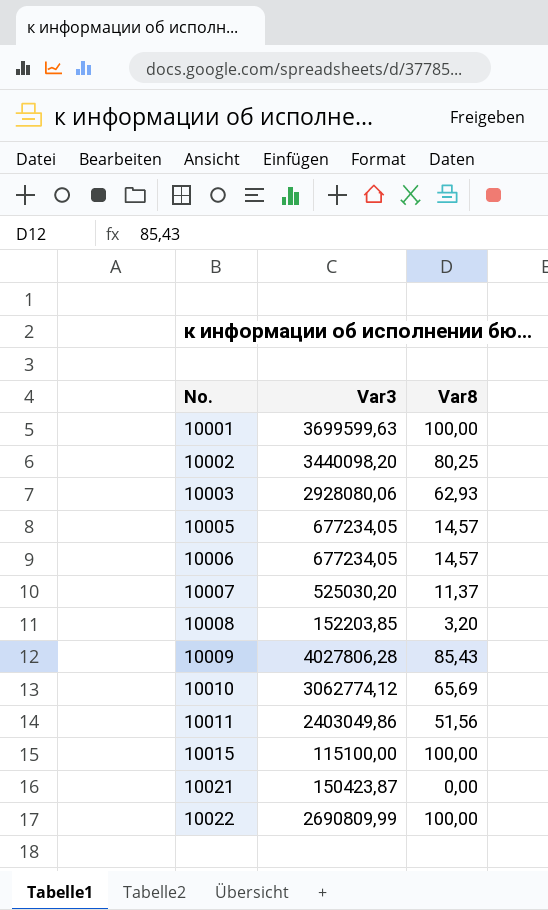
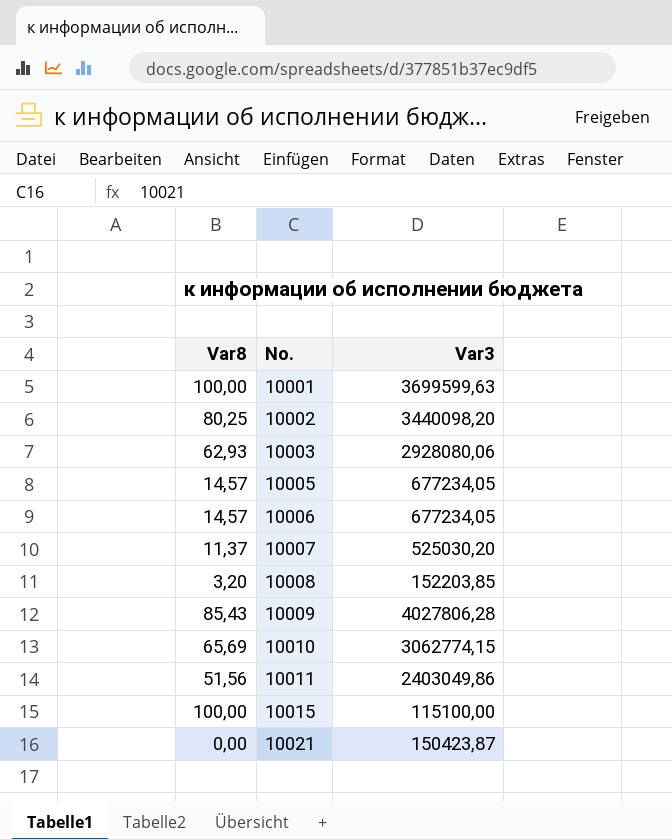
column Var8 | position: 3 -> 1
row 10022: 2690809,99 | 100,00 -> none
10010 | Var3: 3062774,12 -> 3062774,15

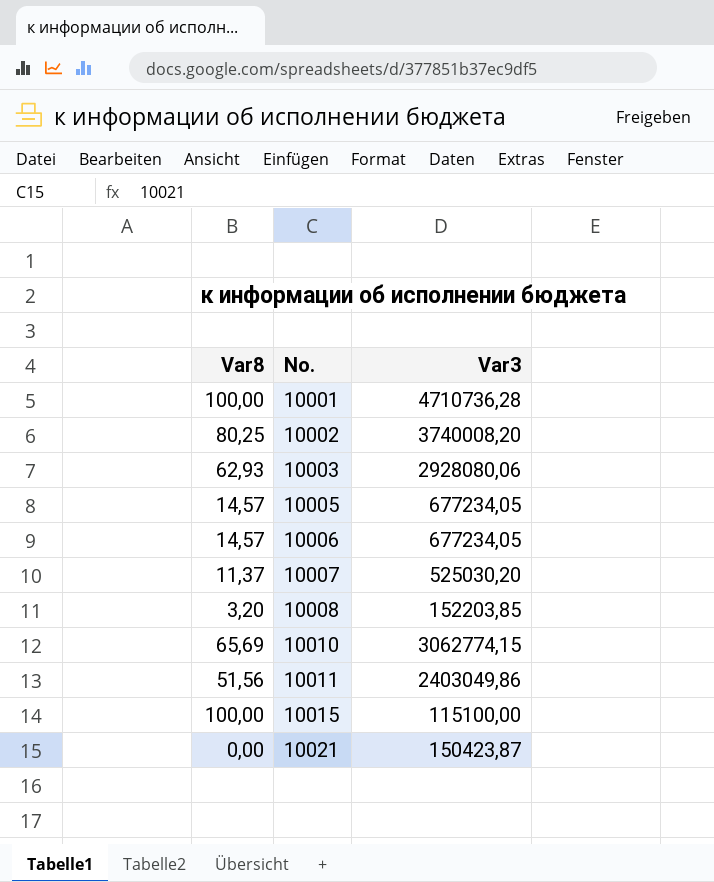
row 10009: 85,43 | 4027806,28 -> none
10001 | Var3: 3699599,63 -> 4710736,28
10002 | Var3: 3440098,20 -> 3740008,20

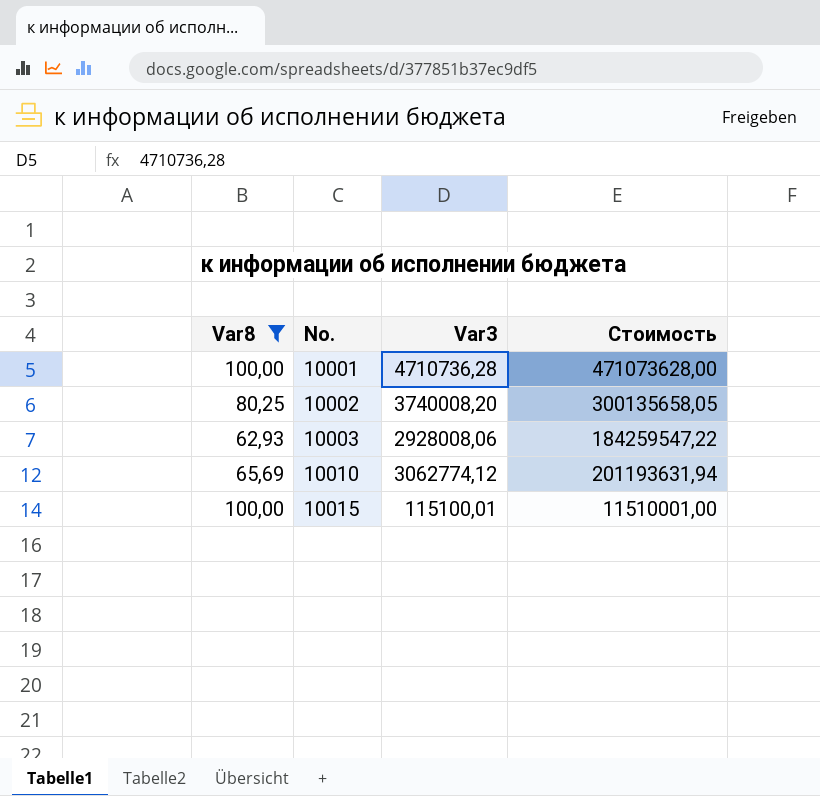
filter: none -> Var8 >= 62,93
column Стоимость | formula: none -> [Var8] * [Var3]
10003 | Var3: 2928080,06 -> 2928008,06
10010 | Var3: 3062774,15 -> 3062774,12
10015 | Var3: 115100,00 -> 115100,01

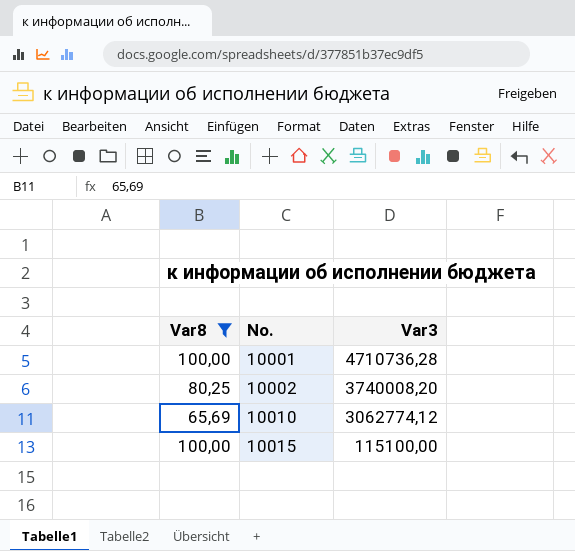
column Стоимость | formula: [Var8] * [Var3] -> none
row 10003: 62,93 | 2928008,06 | 184259547,22 -> none
10015 | Var3: 115100,01 -> 115100,00

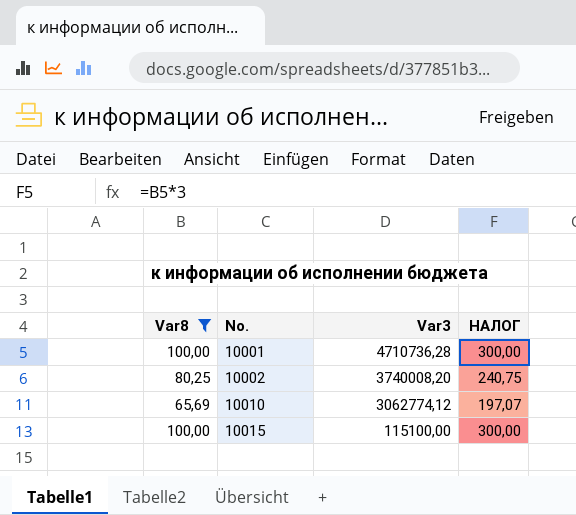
column НАЛОГ | formula: none -> [Var8] * 3

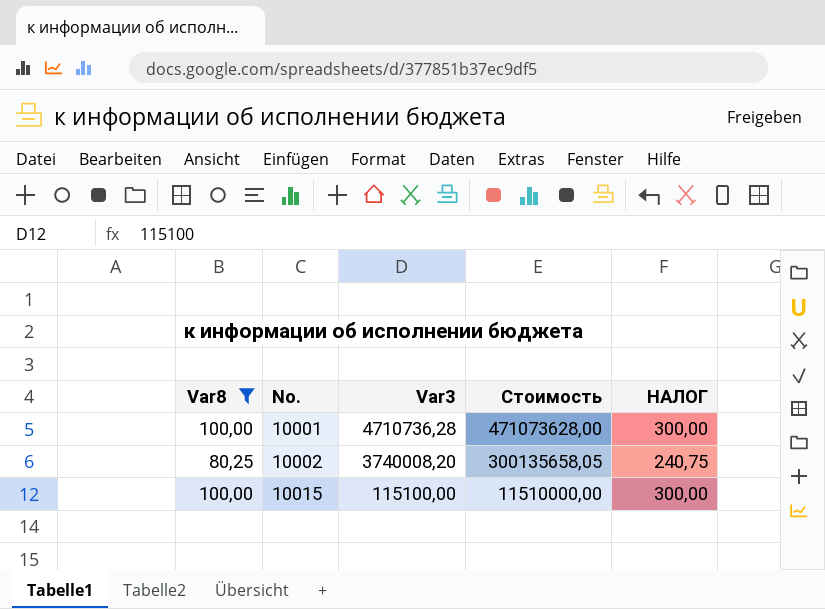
column Стоимость | formula: none -> [Var8] * [Var3]
row 10010: 65,69 | 3062774,12 | 197,07 -> none

